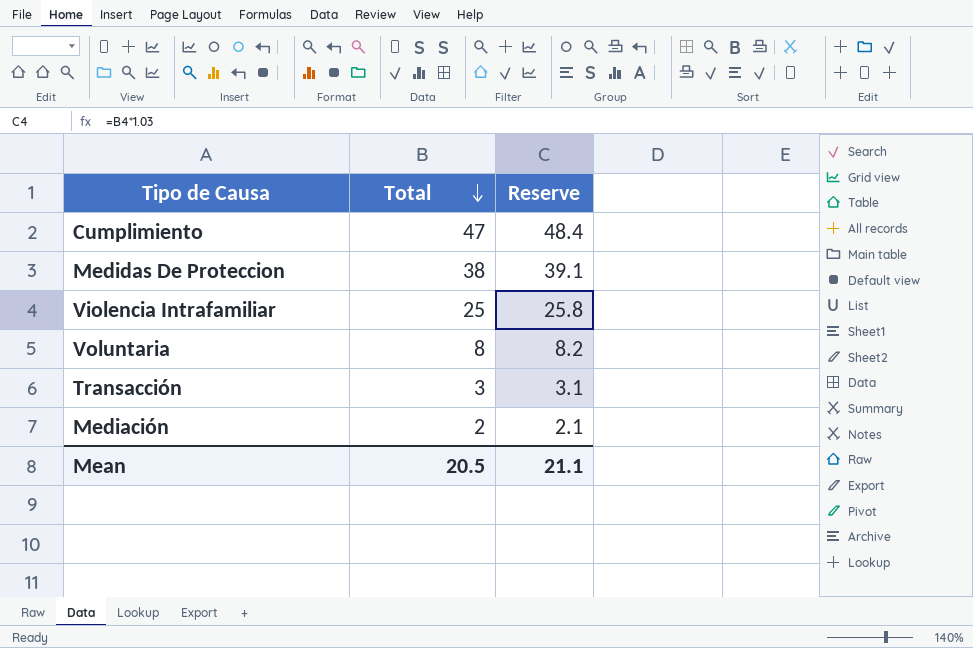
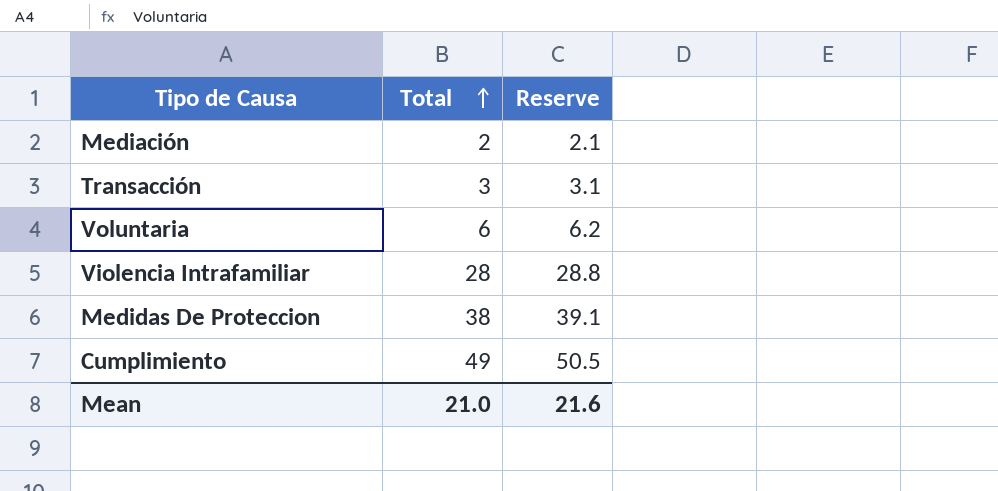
row order: Total descending -> Total ascending
Voluntaria | Total: 8 -> 6
Voluntaria | Reserve: 8.2 -> 6.2
Violencia Intrafamiliar | Total: 25 -> 28
Violencia Intrafamiliar | Reserve: 25.8 -> 28.8
Cumplimiento | Total: 47 -> 49
Cumplimiento | Reserve: 48.4 -> 50.5
Mean | Total: 20.5 -> 21.0
Mean | Reserve: 21.1 -> 21.6

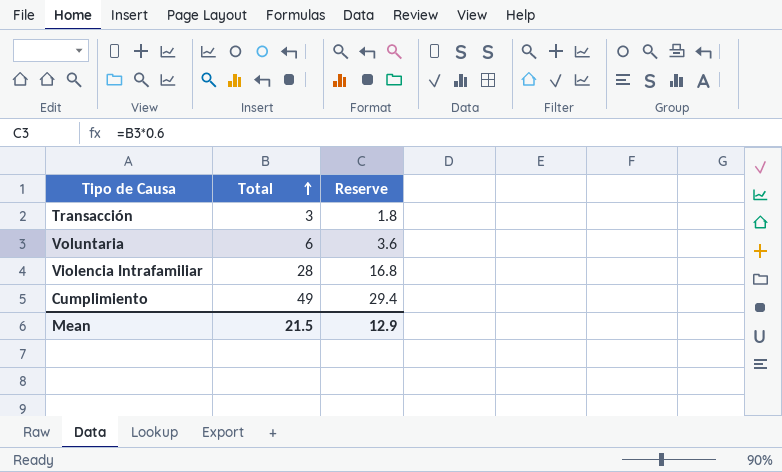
column Reserve | formula: [Total] * 1.03 -> [Total] * 0.6
row Mediación: 2 | 2.1 -> none
row Medidas De Proteccion: 38 | 39.1 -> none
Mean | Total: 21.0 -> 21.5
Mean | Reserve: 21.6 -> 12.9

